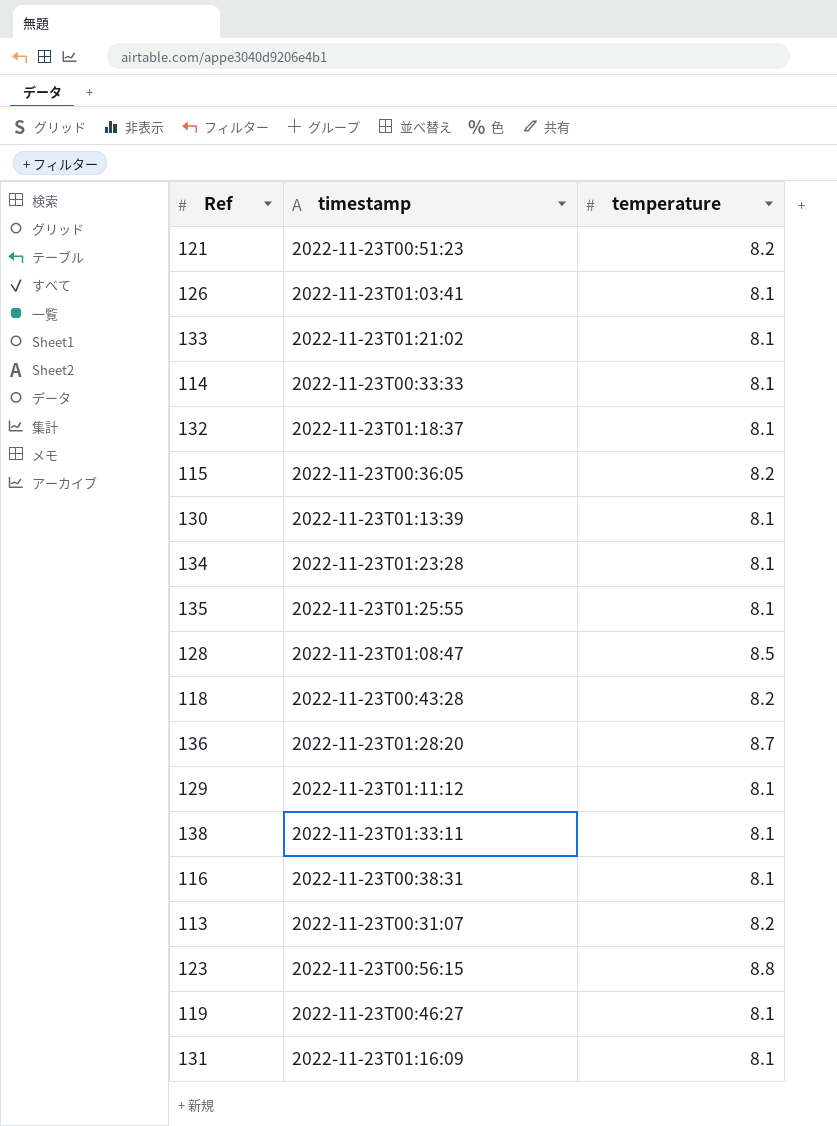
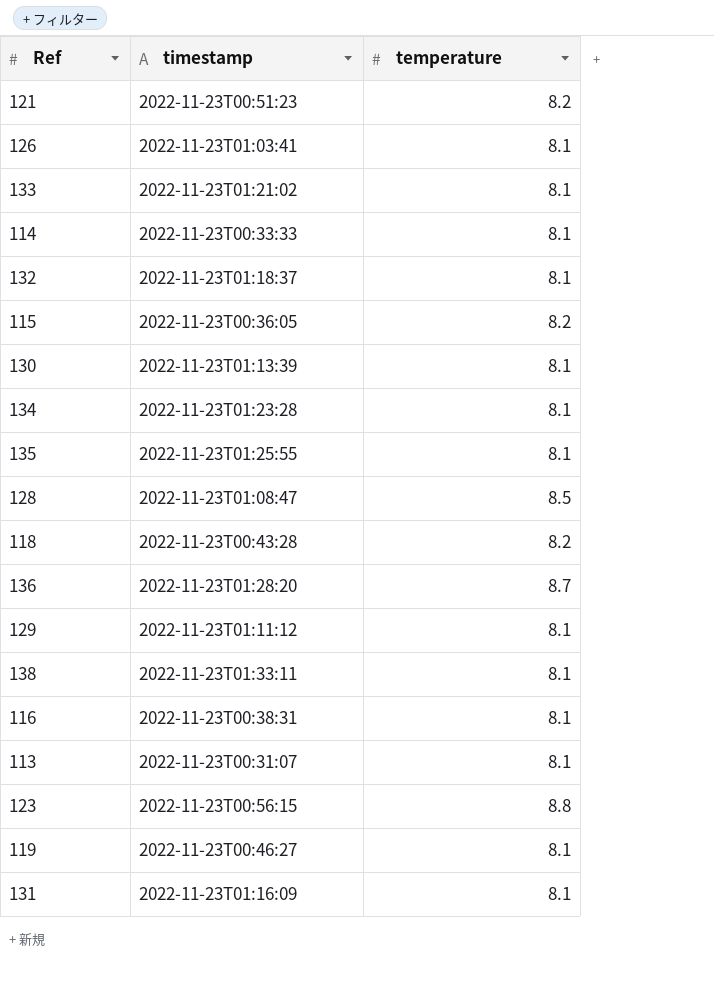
113 | temperature: 8.2 -> 8.1

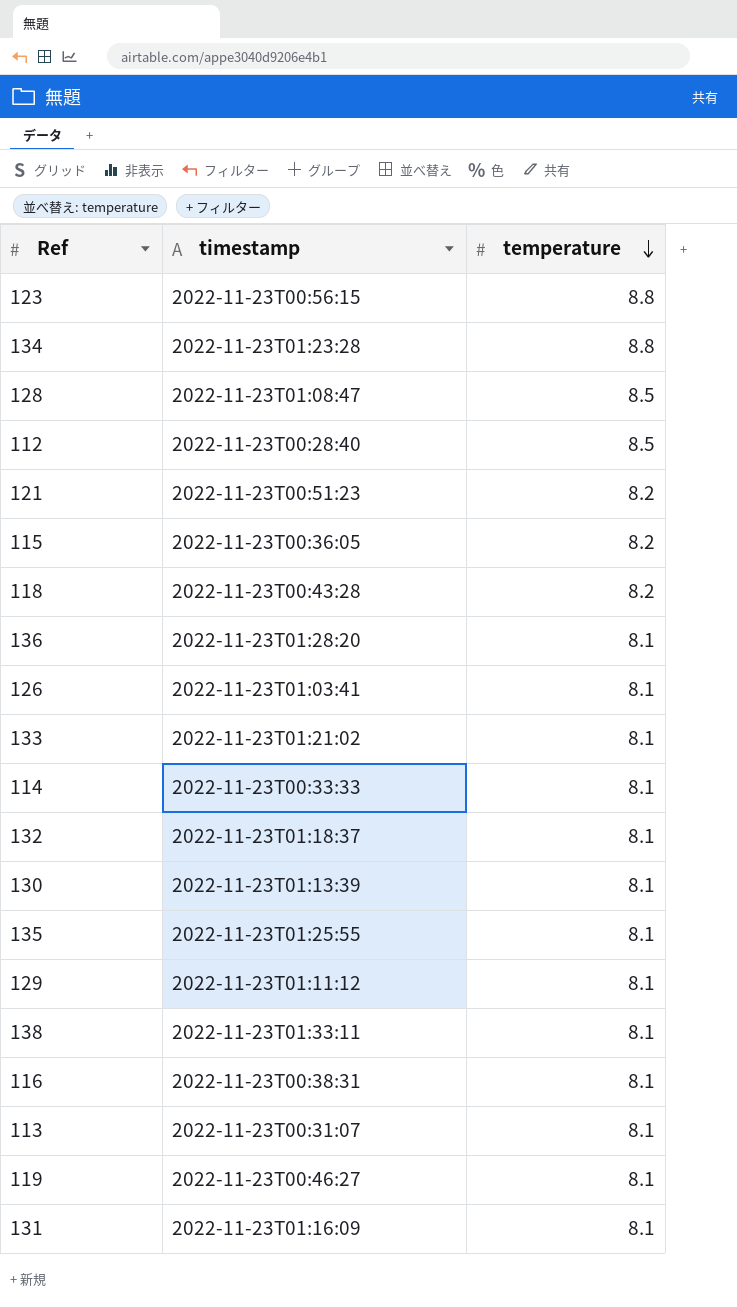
row order: none -> temperature descending
134 | temperature: 8.1 -> 8.8
row 112: none -> 2022-11-23T00:28:40 | 8.5
136 | temperature: 8.7 -> 8.1

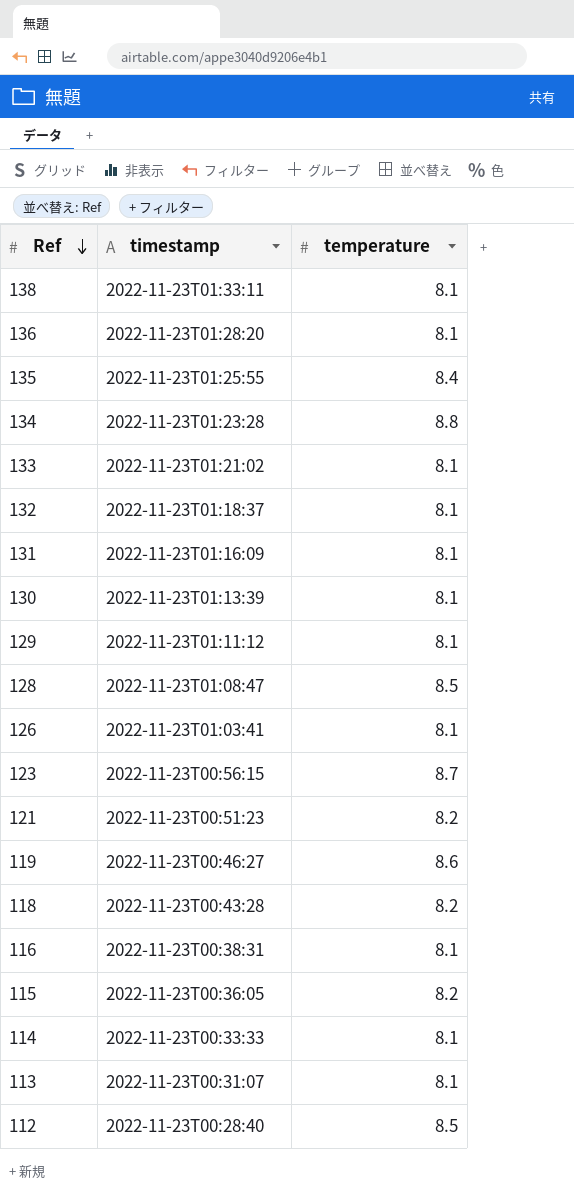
row order: temperature descending -> Ref descending
135 | temperature: 8.1 -> 8.4
123 | temperature: 8.8 -> 8.7
119 | temperature: 8.1 -> 8.6

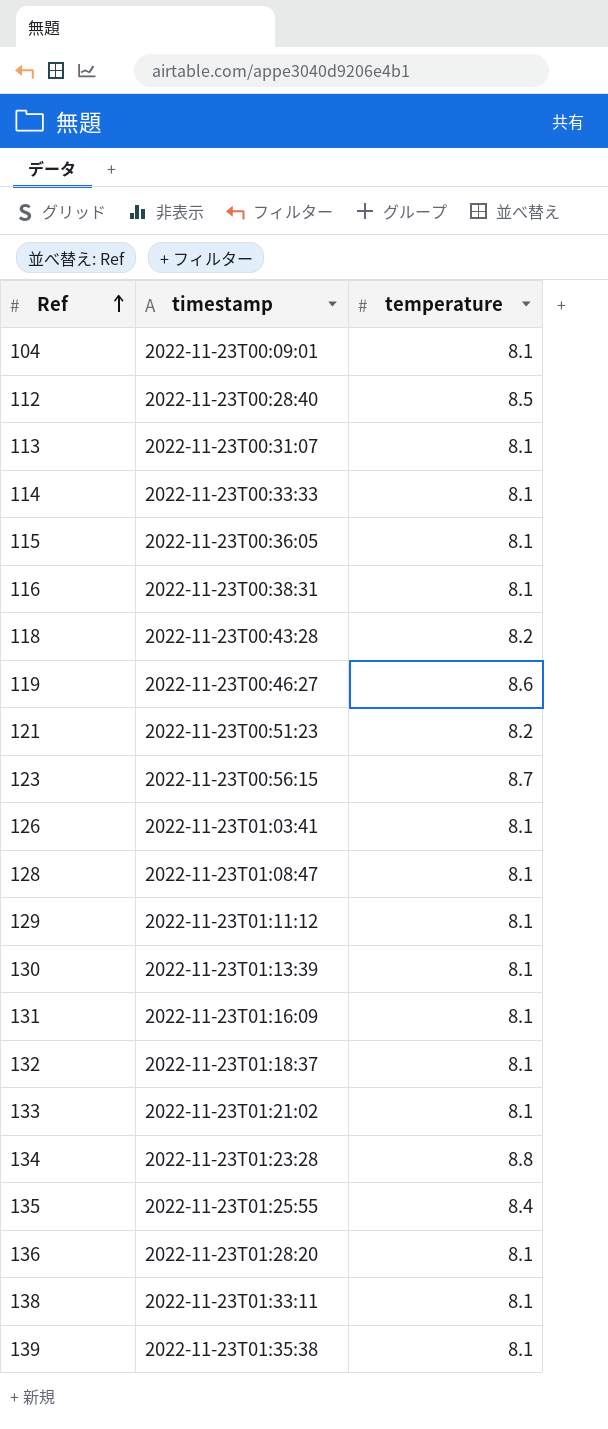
row order: Ref descending -> Ref ascending
row 104: none -> 2022-11-23T00:09:01 | 8.1
115 | temperature: 8.2 -> 8.1
128 | temperature: 8.5 -> 8.1
row 139: none -> 2022-11-23T01:35:38 | 8.1

